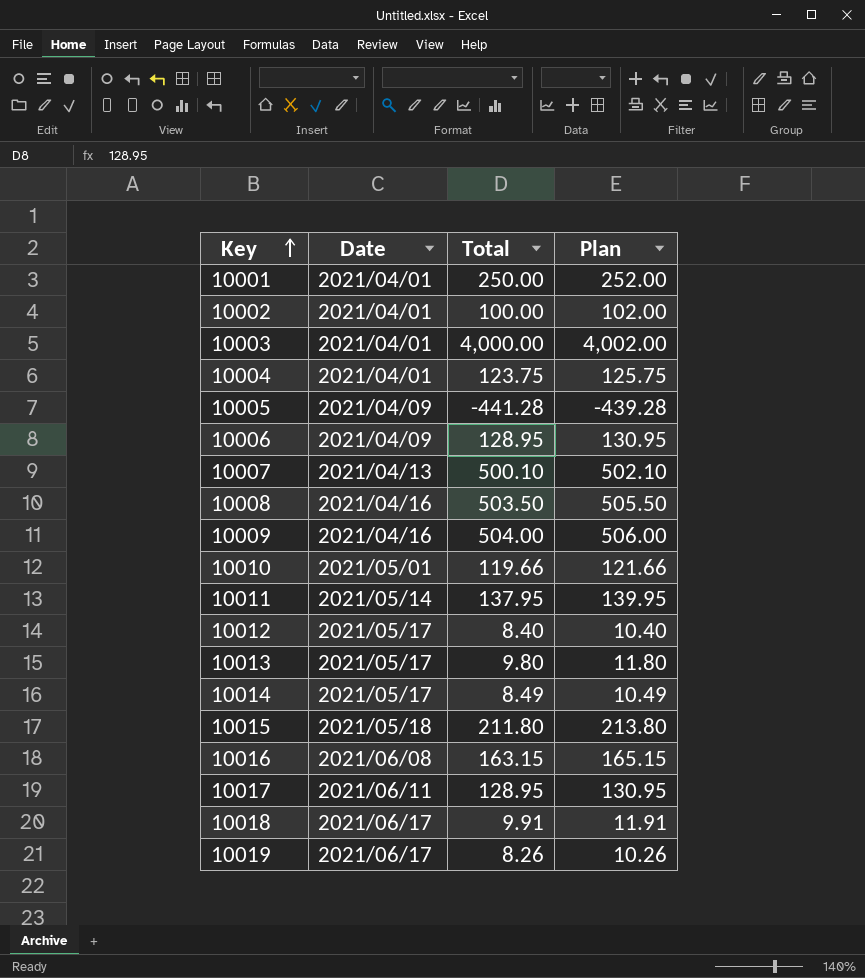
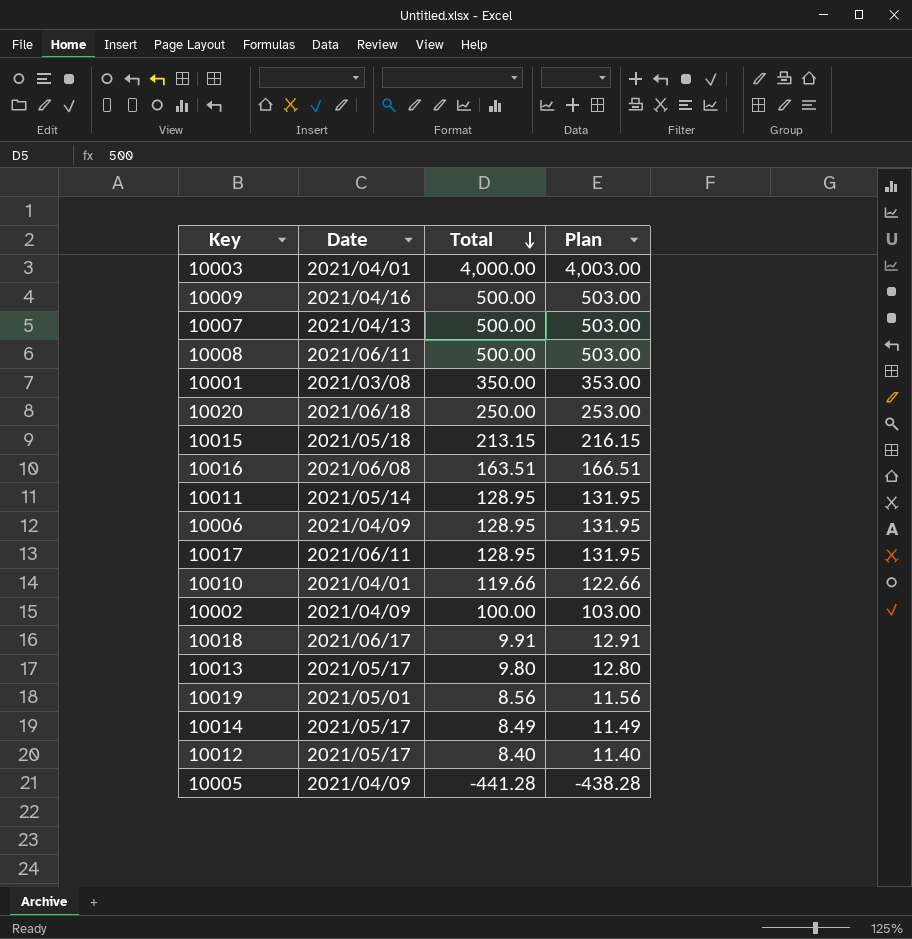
row order: Key ascending -> Total descending
column Plan | formula: [Total] + 2 -> [Total] + 3
row 10004: 2021/04/01 | 123.75 | 125.75 -> none
10009 | Total: 504.00 -> 500.00
10007 | Total: 500.10 -> 500.00
10008 | Date: 2021/04/16 -> 2021/06/11
10008 | Total: 503.50 -> 500.00
10001 | Date: 2021/04/01 -> 2021/03/08
10001 | Total: 250.00 -> 350.00
row 10020: none -> 2021/06/18 | 250.00 | 253.00
10015 | Total: 211.80 -> 213.15
10016 | Total: 163.15 -> 163.51
10011 | Total: 137.95 -> 128.95
10010 | Date: 2021/05/01 -> 2021/04/01
10002 | Date: 2021/04/01 -> 2021/04/09
10019 | Date: 2021/06/17 -> 2021/05/01
10019 | Total: 8.26 -> 8.56

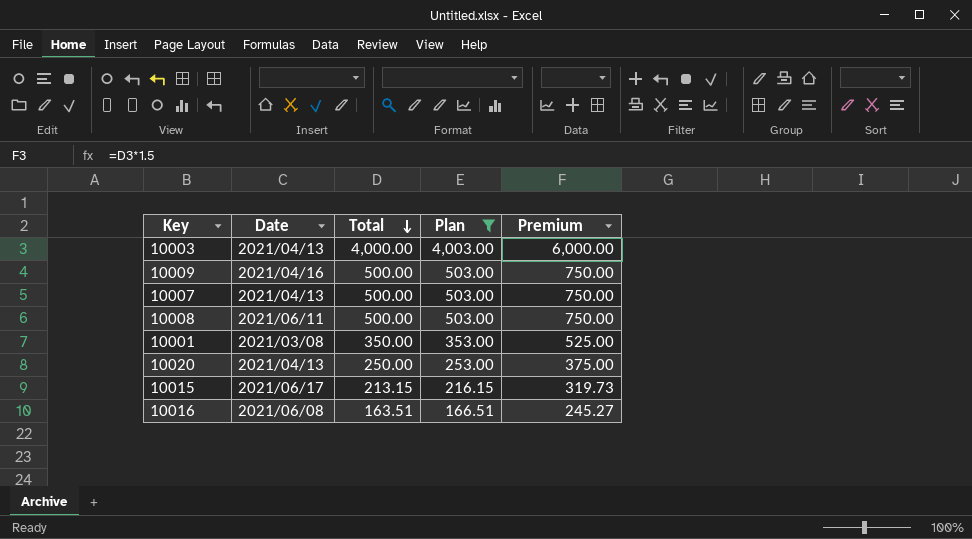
filter: none -> Plan >= 166.51
column Premium | formula: none -> [Total] * 1.5
10003 | Date: 2021/04/01 -> 2021/04/13
10020 | Date: 2021/06/18 -> 2021/04/13
10015 | Date: 2021/05/18 -> 2021/06/17

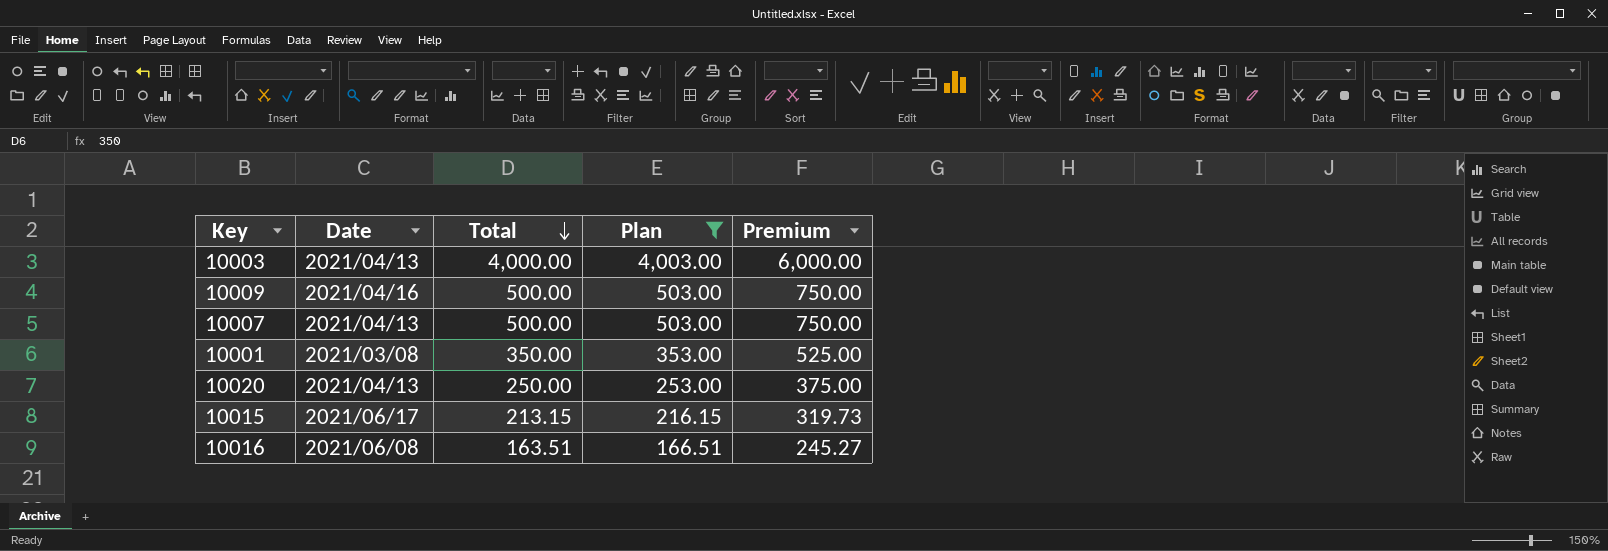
row 10008: 2021/06/11 | 500.00 | 503.00 | 750.00 -> none

